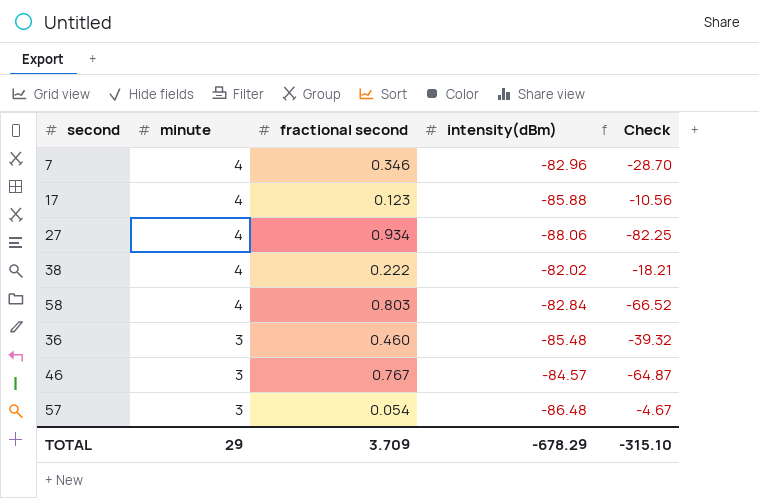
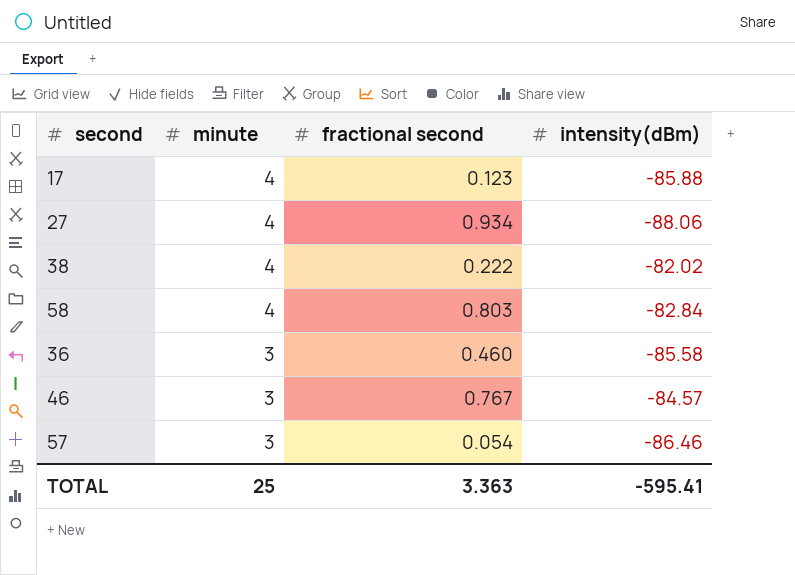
column Check | formula: [fractional second] * [intensity(dBm)] -> none
row 7: 4 | 0.346 | -82.96 | -28.70 -> none
36 | intensity(dBm): -85.48 -> -85.58
57 | intensity(dBm): -86.48 -> -86.46
TOTAL | minute: 29 -> 25
TOTAL | fractional second: 3.709 -> 3.363
TOTAL | intensity(dBm): -678.29 -> -595.41

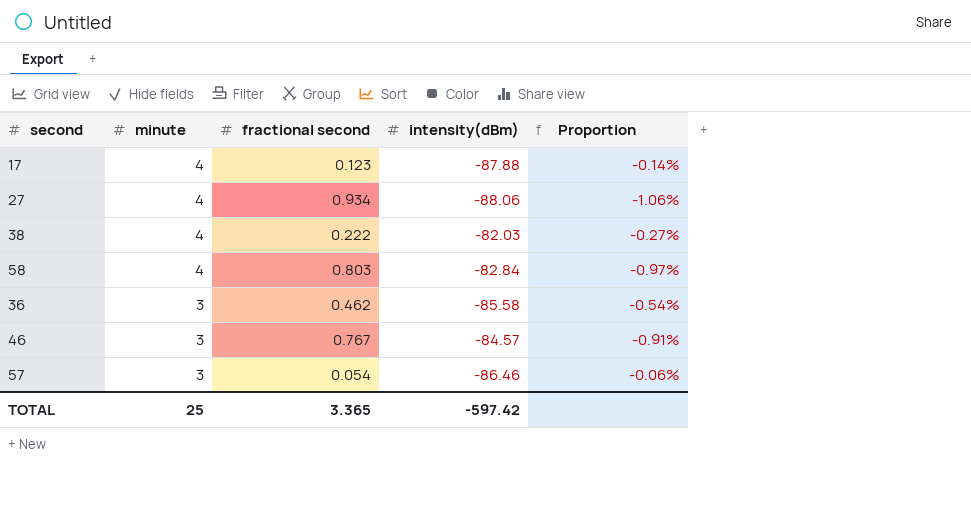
column Proportion | formula: none -> [fractional second] / [intensity(dBm)]
17 | intensity(dBm): -85.88 -> -87.88
38 | intensity(dBm): -82.02 -> -82.03
36 | fractional second: 0.460 -> 0.462
TOTAL | fractional second: 3.363 -> 3.365
TOTAL | intensity(dBm): -595.41 -> -597.42

